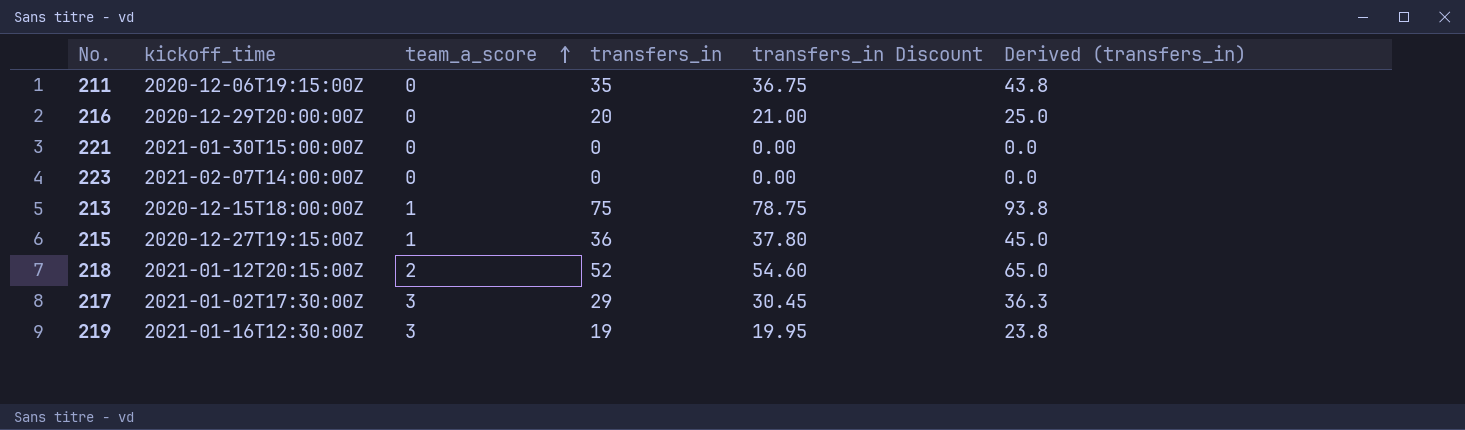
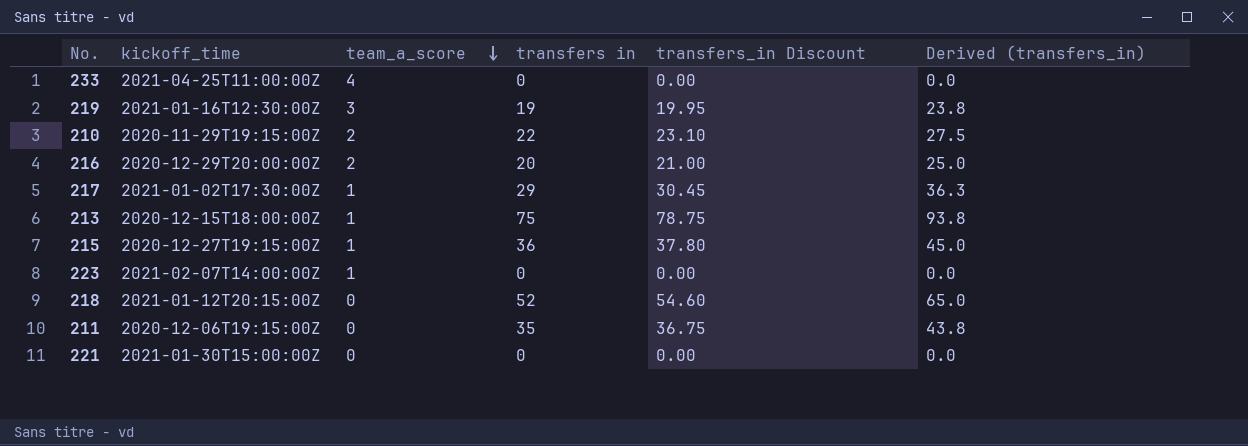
row order: team_a_score ascending -> team_a_score descending
column name: transfers_in -> transfers in
row 233: none -> 2021-04-25T11:00:00Z | 4 | 0 | 0.00 | 0.0
row 210: none -> 2020-11-29T19:15:00Z | 2 | 22 | 23.10 | 27.5
216 | team_a_score: 0 -> 2
217 | team_a_score: 3 -> 1
223 | team_a_score: 0 -> 1
218 | team_a_score: 2 -> 0

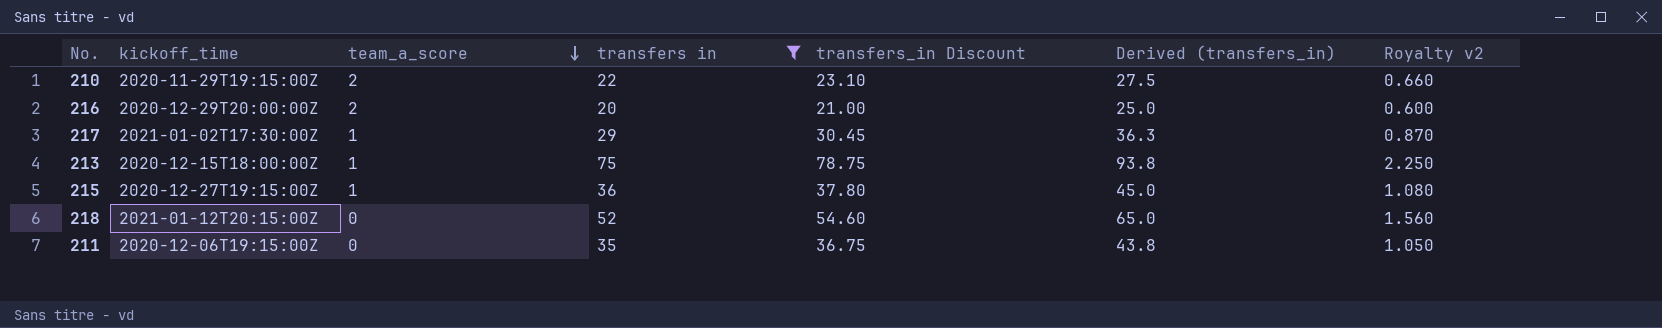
filter: none -> transfers in >= 20
column Royalty v2 | formula: none -> [transfers in] * 0.03

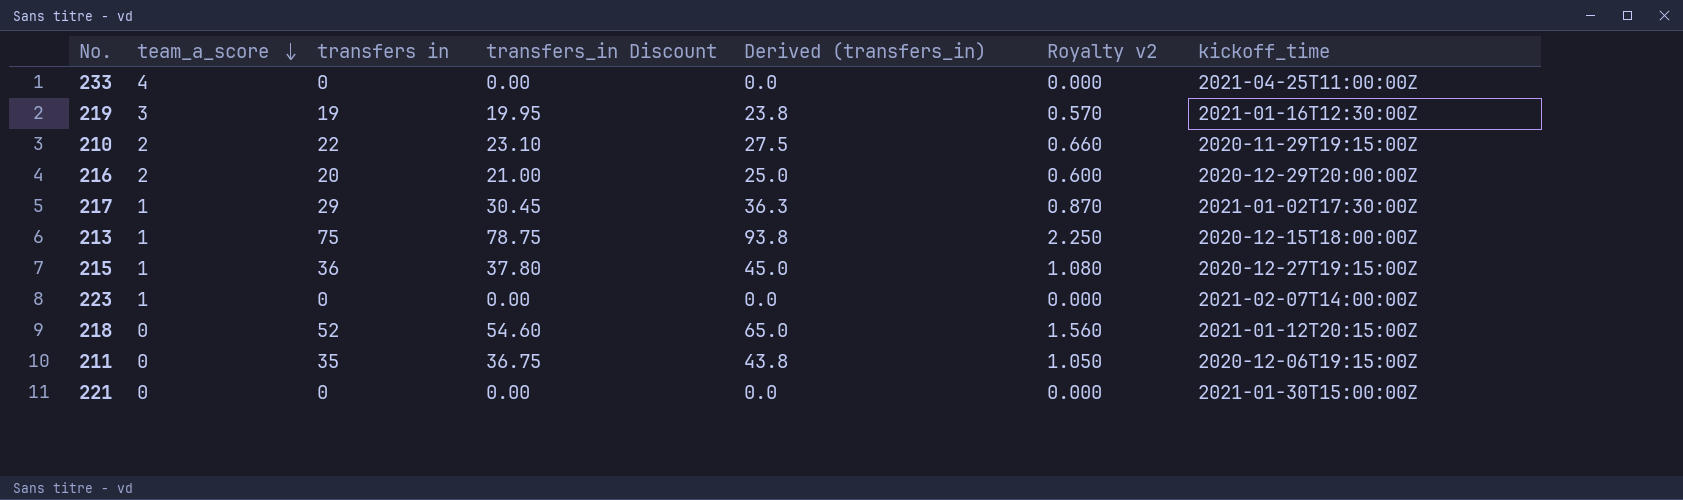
filter: transfers in >= 20 -> none
column kickoff_time | position: 2 -> 7

